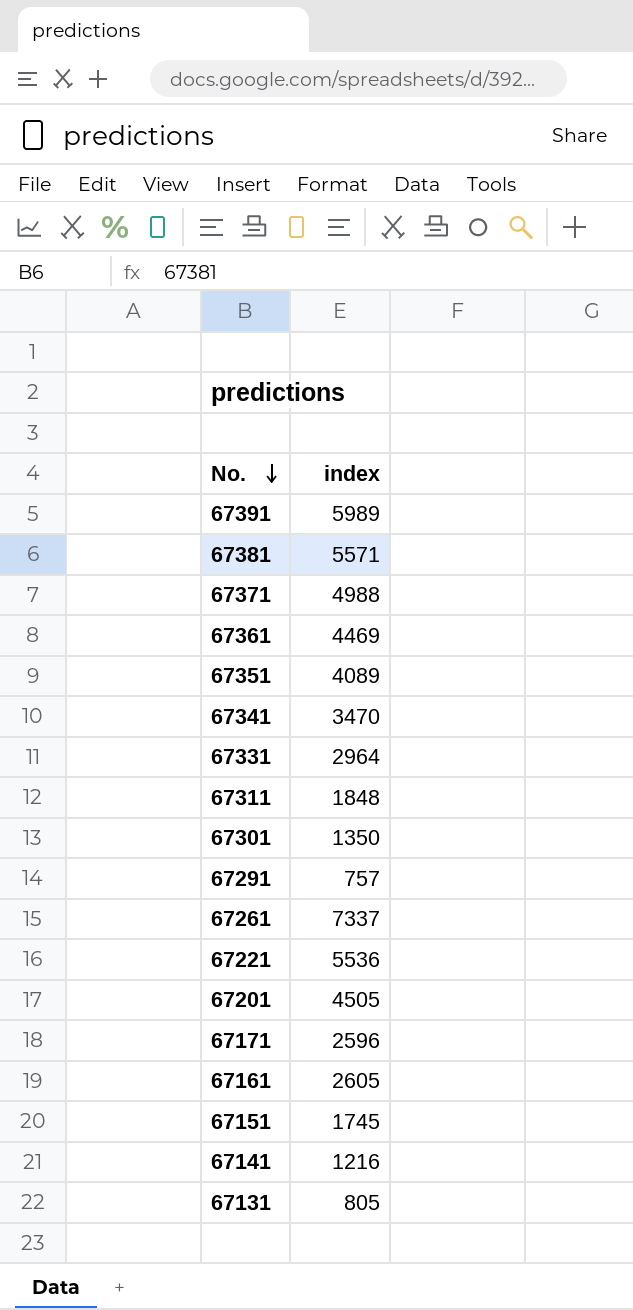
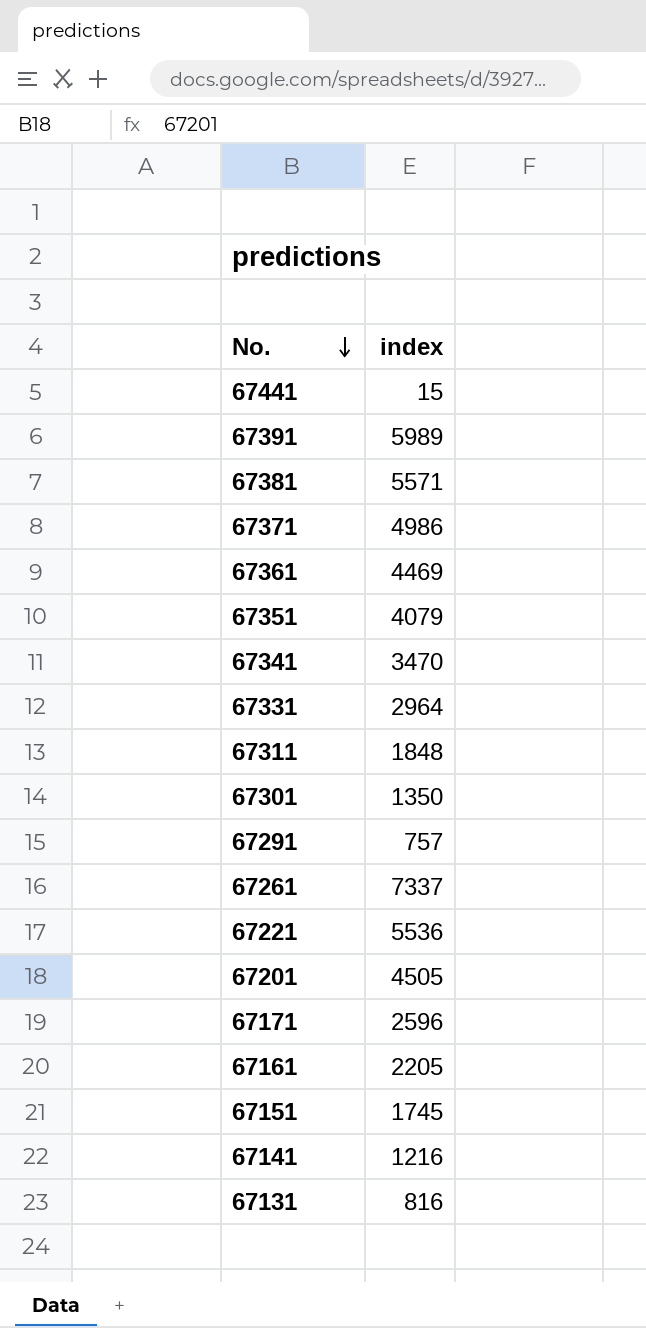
row 67441: none -> 15
67371 | index: 4988 -> 4986
67351 | index: 4089 -> 4079
67161 | index: 2605 -> 2205
67131 | index: 805 -> 816

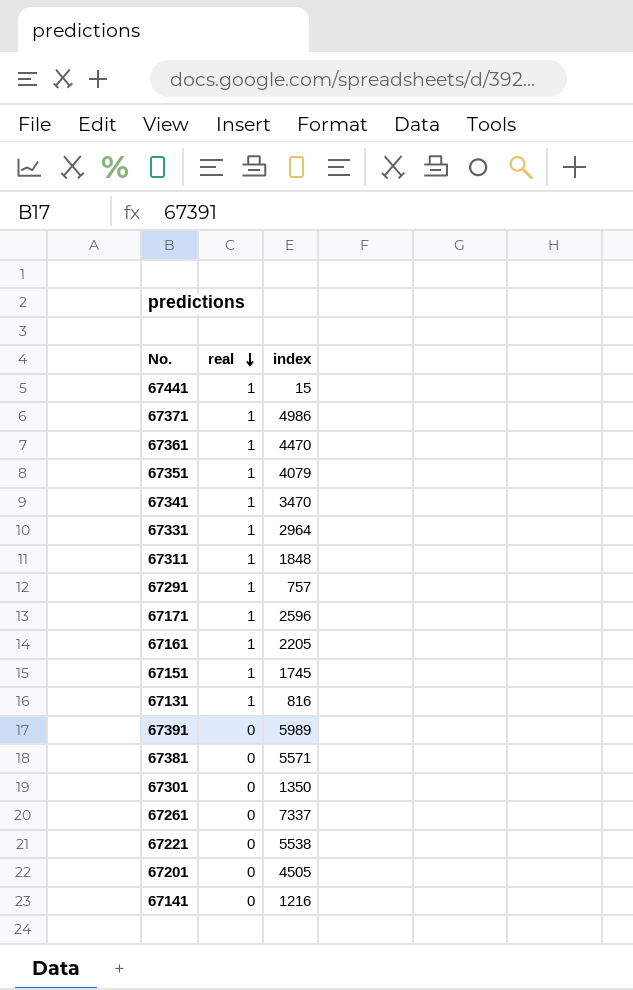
row order: No. descending -> real descending
column real | position: none -> 2
67361 | index: 4469 -> 4470
67221 | index: 5536 -> 5538

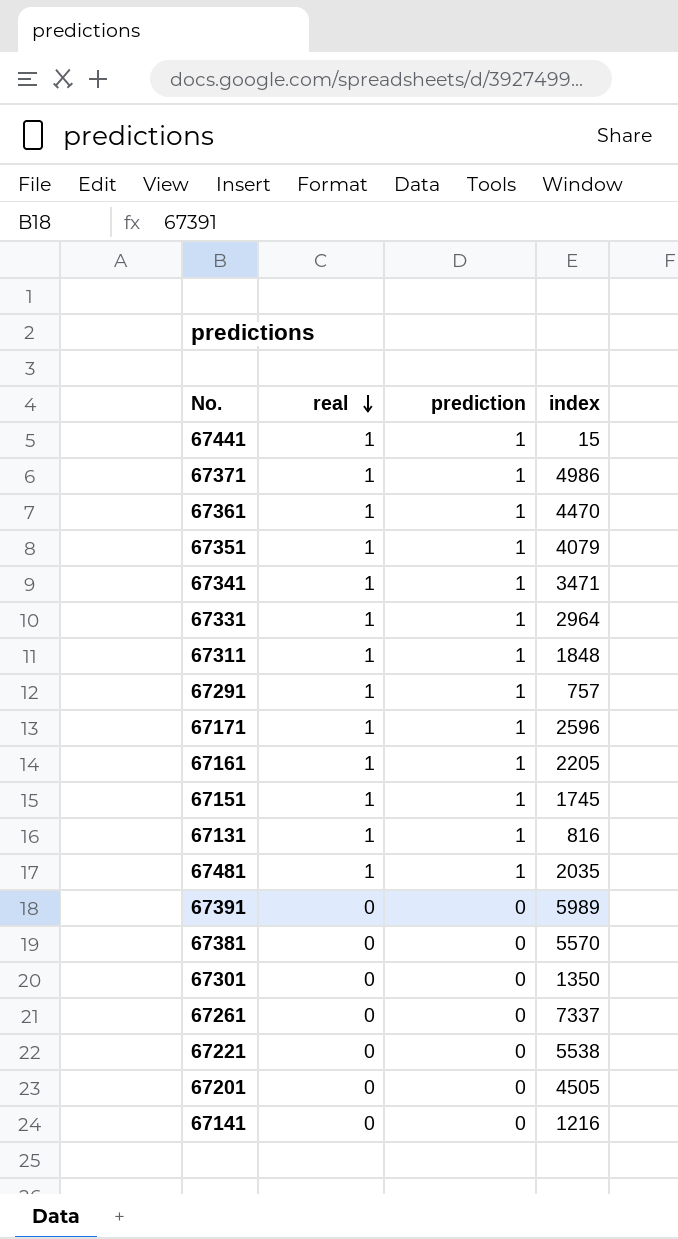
column prediction | position: none -> 3
67341 | index: 3470 -> 3471
row 67481: none -> 1 | 1 | 2035
67381 | index: 5571 -> 5570

